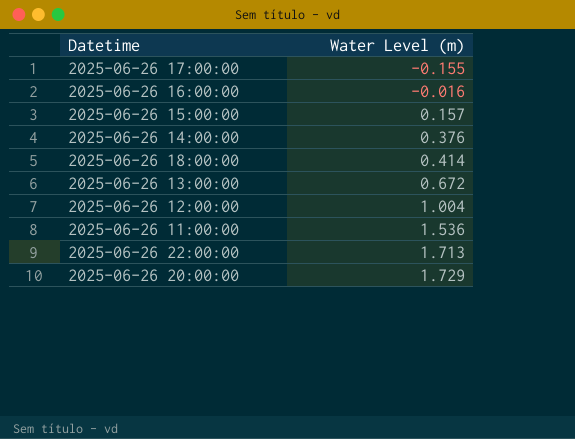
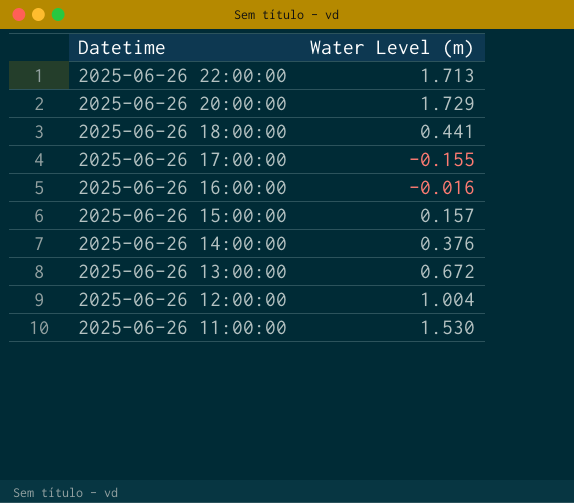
row order: Water Level (m) ascending -> Datetime descending
2025-06-26 18:00:00 | Water Level (m): 0.414 -> 0.441
2025-06-26 11:00:00 | Water Level (m): 1.536 -> 1.530

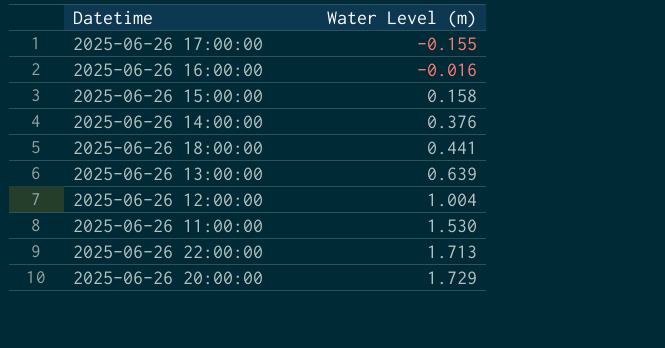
row order: Datetime descending -> Water Level (m) ascending
2025-06-26 15:00:00 | Water Level (m): 0.157 -> 0.158
2025-06-26 13:00:00 | Water Level (m): 0.672 -> 0.639

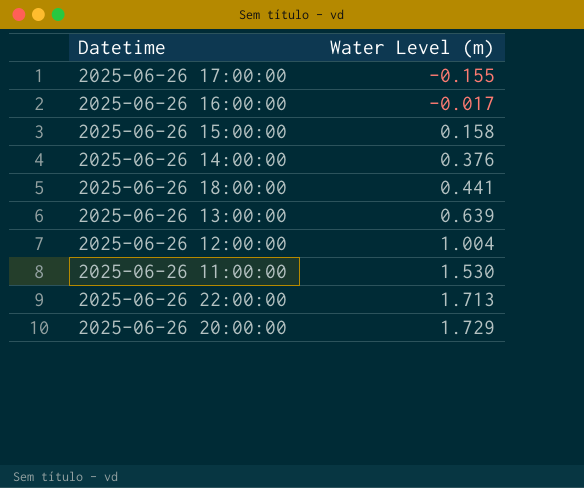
2025-06-26 16:00:00 | Water Level (m): -0.016 -> -0.017

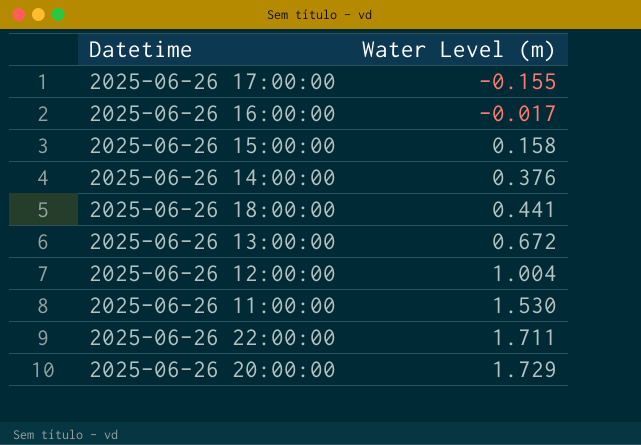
2025-06-26 13:00:00 | Water Level (m): 0.639 -> 0.672
2025-06-26 22:00:00 | Water Level (m): 1.713 -> 1.711

